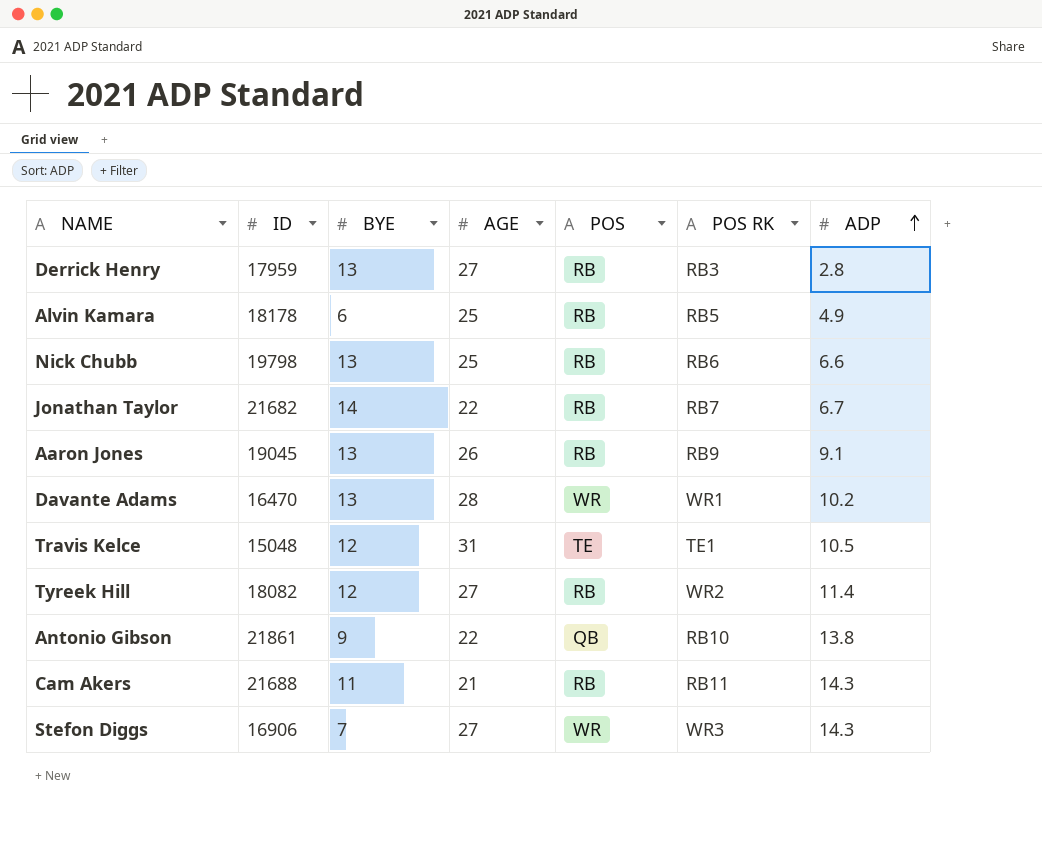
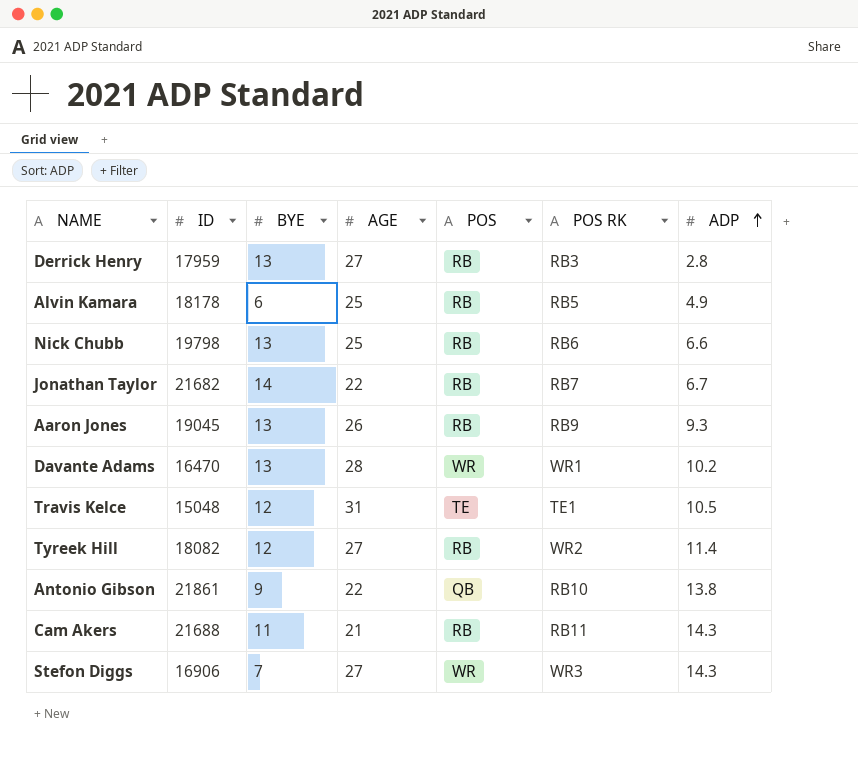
Aaron Jones | ADP: 9.1 -> 9.3

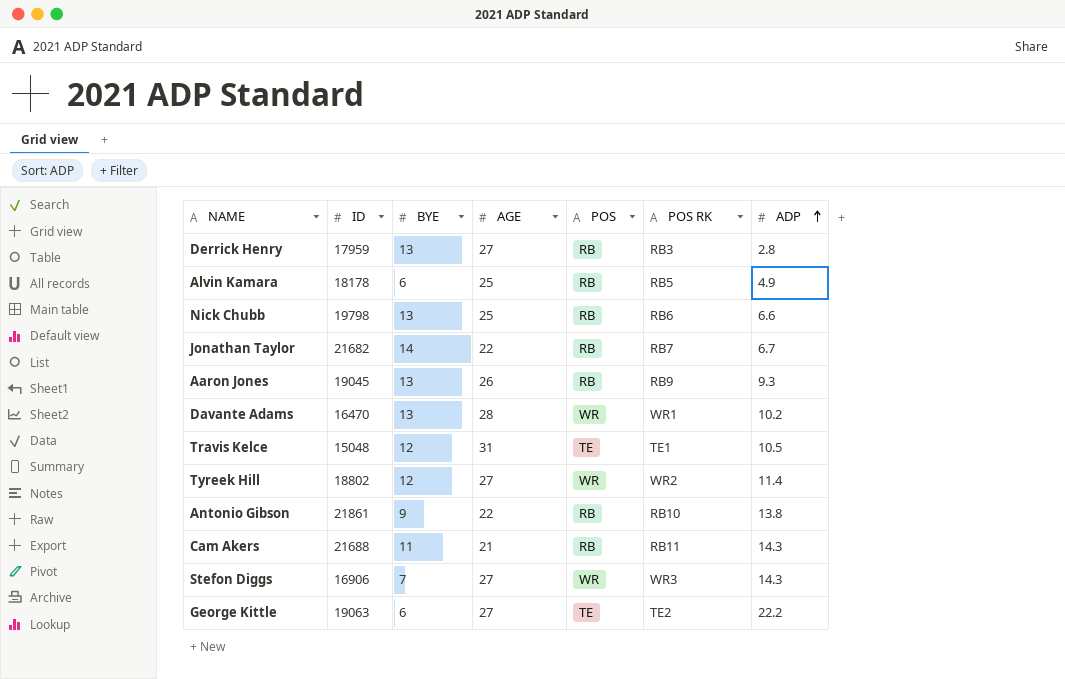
Tyreek Hill | ID: 18082 -> 18802
Tyreek Hill | POS: RB -> WR
Antonio Gibson | POS: QB -> RB
row George Kittle: none -> 19063 | 6 | 27 | TE | TE2 | 22.2

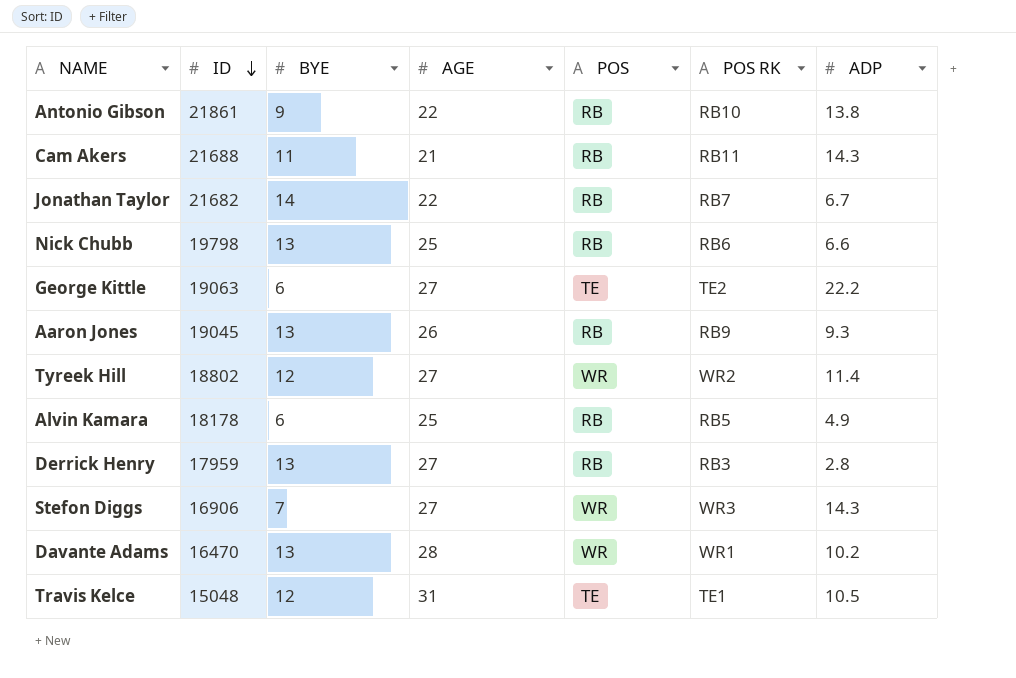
row order: ADP ascending -> ID descending

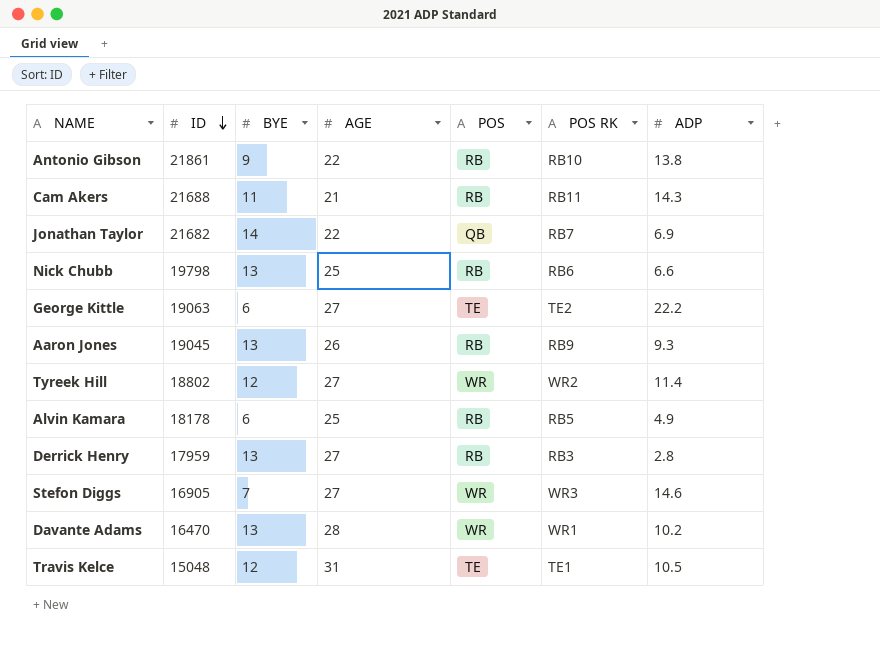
Jonathan Taylor | POS: RB -> QB
Jonathan Taylor | ADP: 6.7 -> 6.9
Stefon Diggs | ID: 16906 -> 16905
Stefon Diggs | ADP: 14.3 -> 14.6

